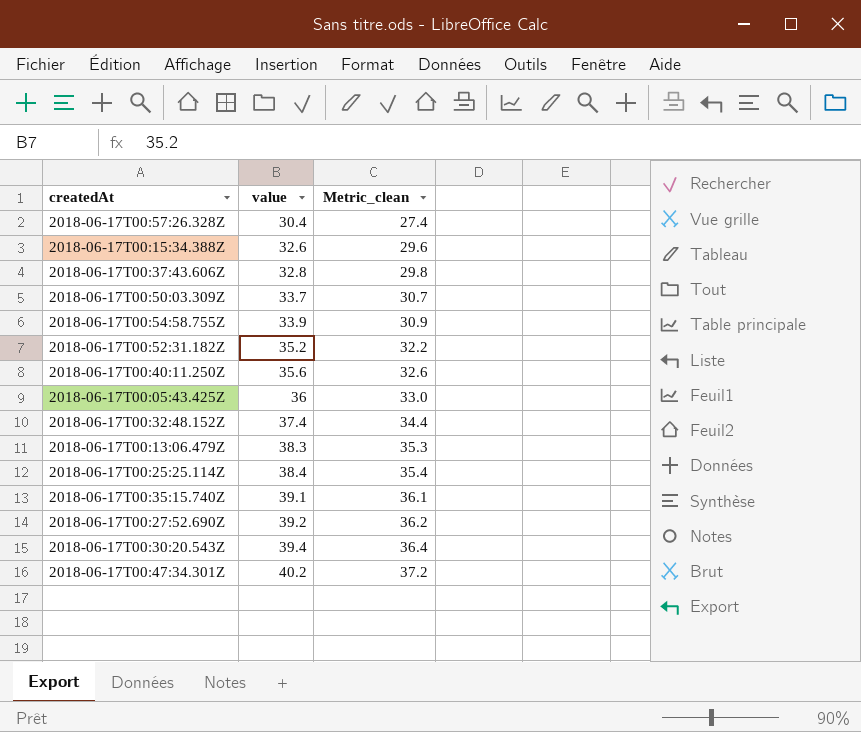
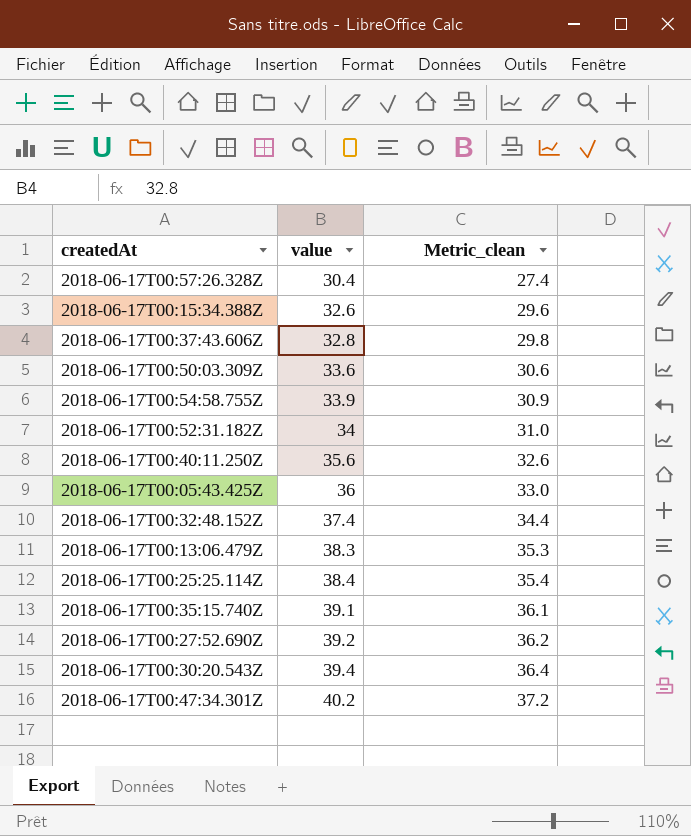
2018-06-17T00:50:03.309Z | value: 33.7 -> 33.6
2018-06-17T00:50:03.309Z | Metric_clean: 30.7 -> 30.6
2018-06-17T00:52:31.182Z | value: 35.2 -> 34
2018-06-17T00:52:31.182Z | Metric_clean: 32.2 -> 31.0

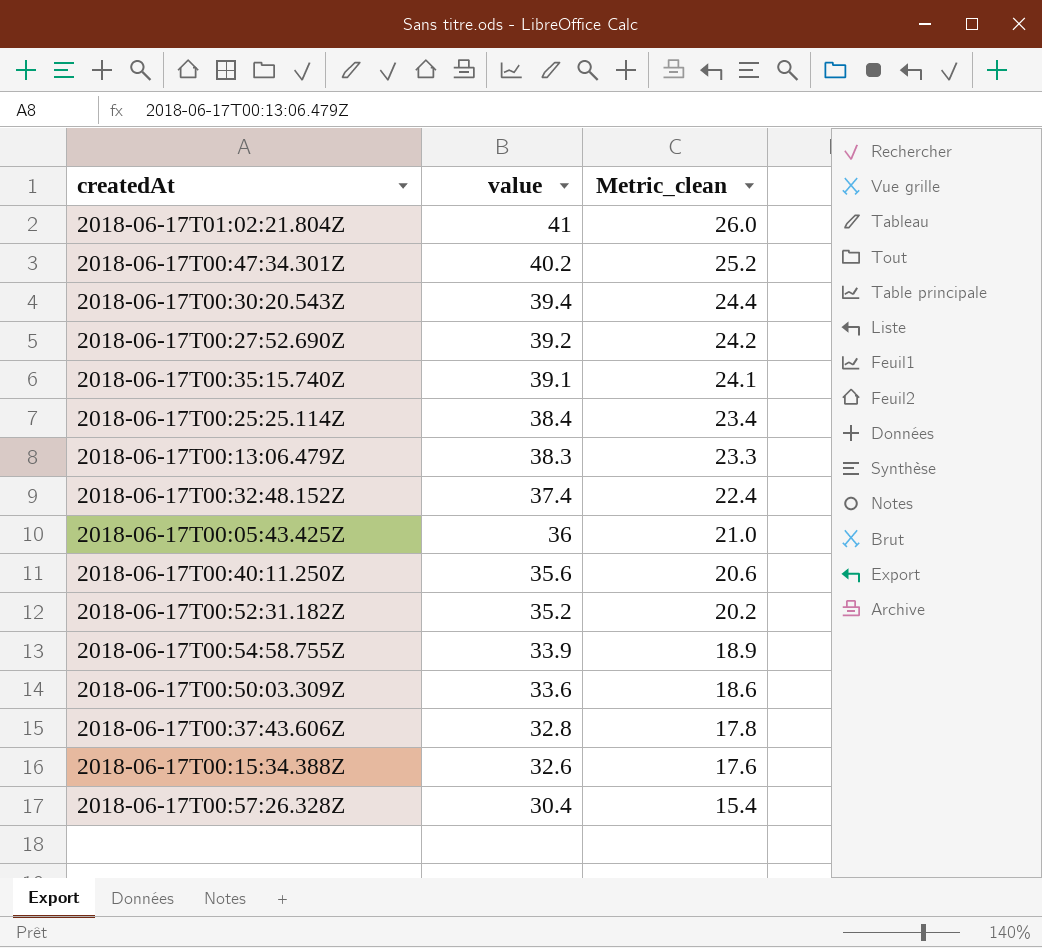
row order: value ascending -> value descending
column Metric_clean | formula: [value] - 3 -> [value] - 15
row 2018-06-17T01:02:21.804Z: none -> 41 | 26.0
2018-06-17T00:52:31.182Z | value: 34 -> 35.2

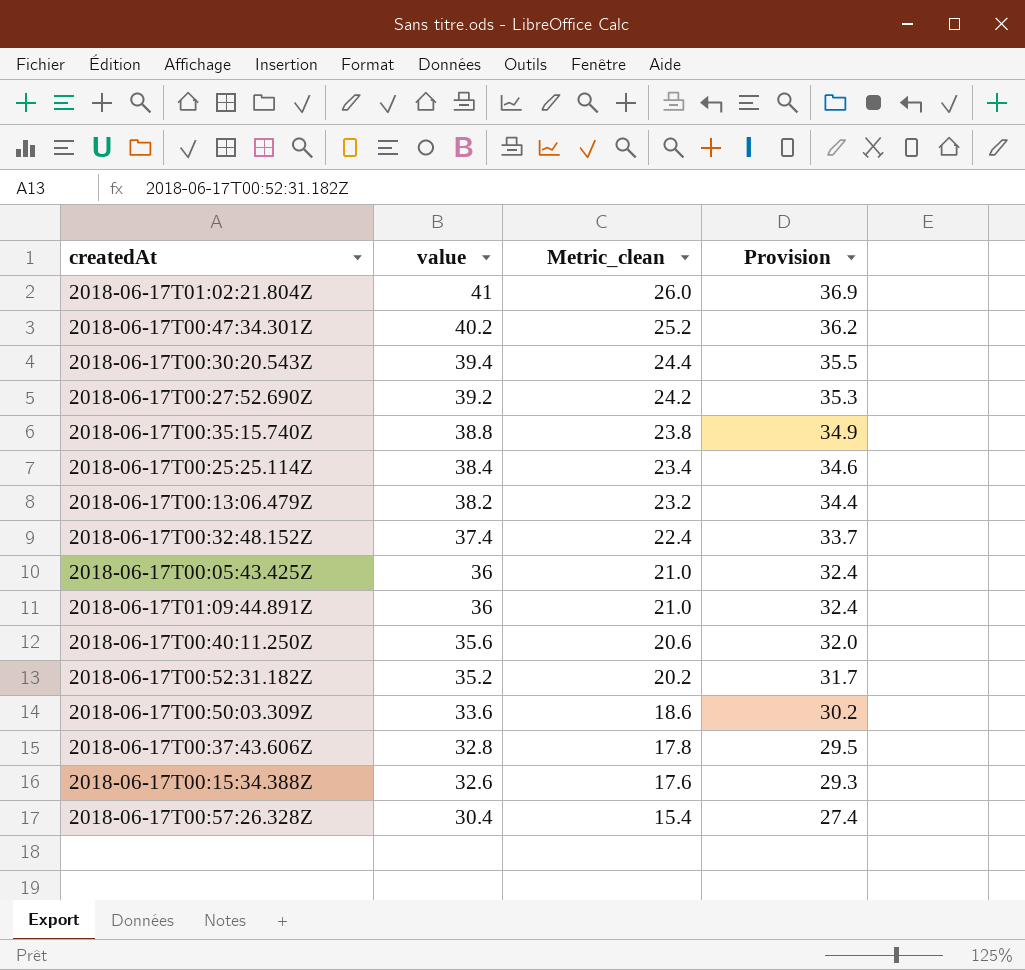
column Provision | formula: none -> [value] * 0.9
row 2018-06-17T00:54:58.755Z: 33.9 | 18.9 -> none
2018-06-17T00:35:15.740Z | value: 39.1 -> 38.8
2018-06-17T00:35:15.740Z | Metric_clean: 24.1 -> 23.8
2018-06-17T00:13:06.479Z | value: 38.3 -> 38.2
2018-06-17T00:13:06.479Z | Metric_clean: 23.3 -> 23.2
row 2018-06-17T01:09:44.891Z: none -> 36 | 21.0 | 32.4

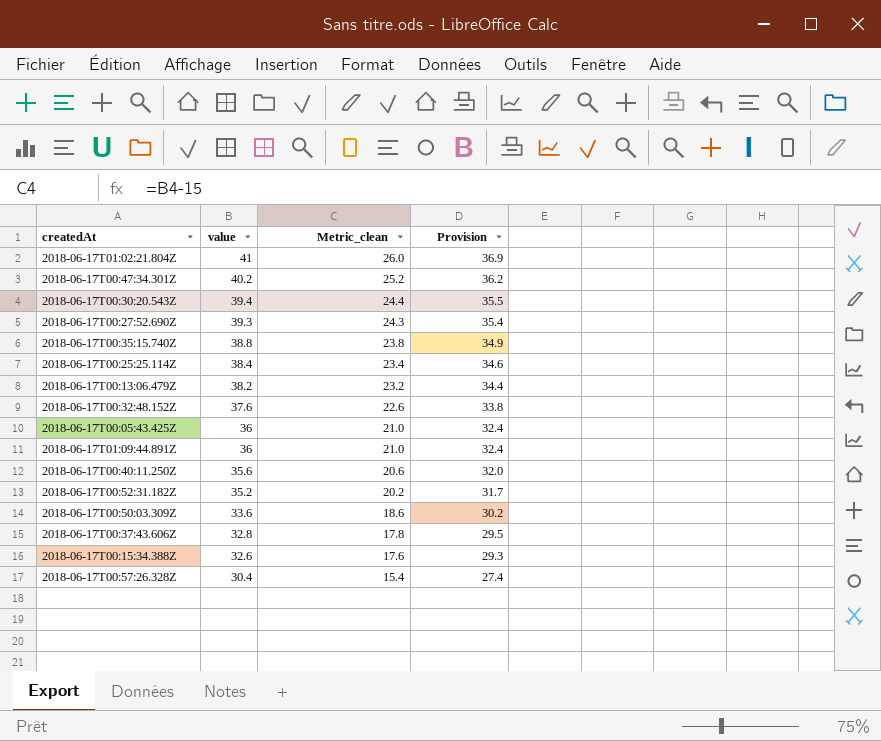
2018-06-17T00:27:52.690Z | value: 39.2 -> 39.3
2018-06-17T00:27:52.690Z | Metric_clean: 24.2 -> 24.3
2018-06-17T00:27:52.690Z | Provision: 35.3 -> 35.4
2018-06-17T00:32:48.152Z | value: 37.4 -> 37.6
2018-06-17T00:32:48.152Z | Metric_clean: 22.4 -> 22.6
2018-06-17T00:32:48.152Z | Provision: 33.7 -> 33.8

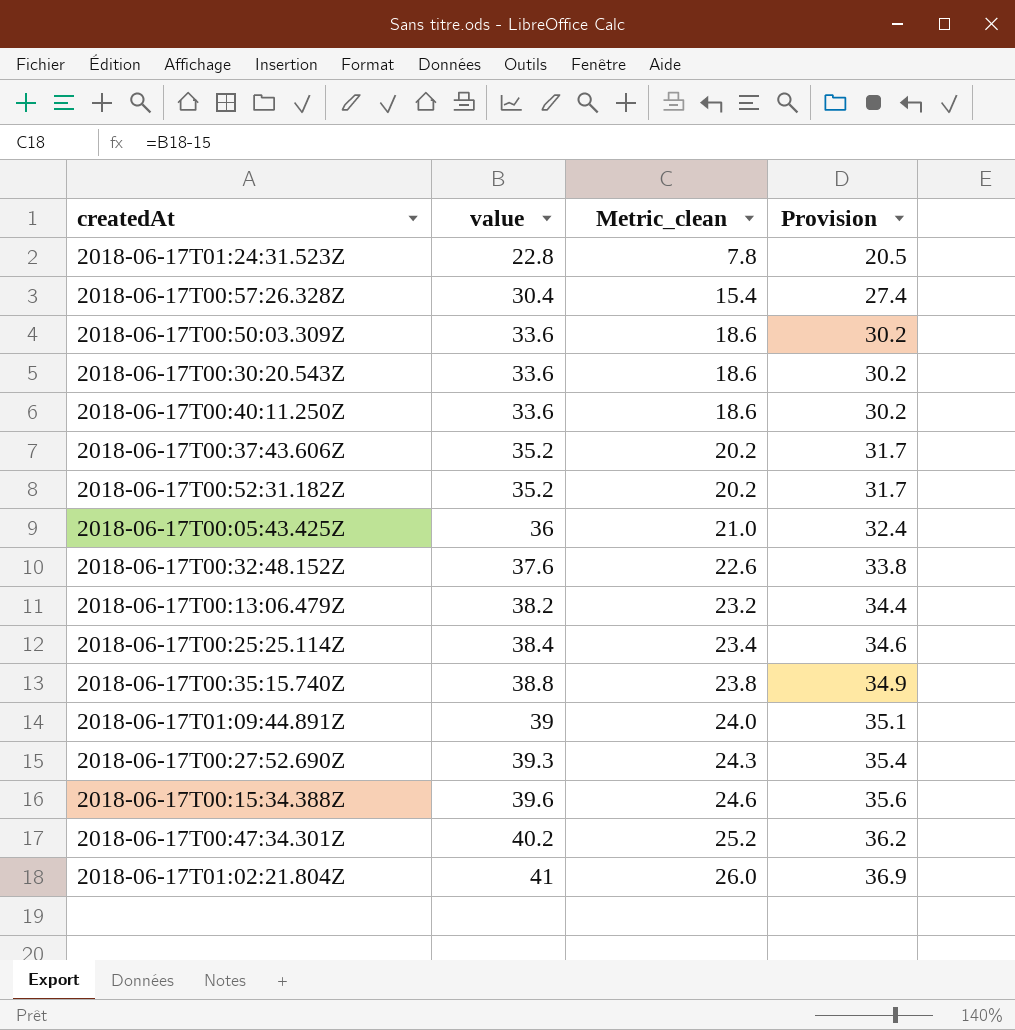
row order: value descending -> value ascending
row 2018-06-17T01:24:31.523Z: none -> 22.8 | 7.8 | 20.5
2018-06-17T00:30:20.543Z | value: 39.4 -> 33.6
2018-06-17T00:30:20.543Z | Metric_clean: 24.4 -> 18.6
2018-06-17T00:30:20.543Z | Provision: 35.5 -> 30.2
2018-06-17T00:40:11.250Z | value: 35.6 -> 33.6
2018-06-17T00:40:11.250Z | Metric_clean: 20.6 -> 18.6
2018-06-17T00:40:11.250Z | Provision: 32.0 -> 30.2
2018-06-17T00:37:43.606Z | value: 32.8 -> 35.2
2018-06-17T00:37:43.606Z | Metric_clean: 17.8 -> 20.2
2018-06-17T00:37:43.606Z | Provision: 29.5 -> 31.7
2018-06-17T01:09:44.891Z | value: 36 -> 39
2018-06-17T01:09:44.891Z | Metric_clean: 21.0 -> 24.0
2018-06-17T01:09:44.891Z | Provision: 32.4 -> 35.1
2018-06-17T00:15:34.388Z | value: 32.6 -> 39.6
2018-06-17T00:15:34.388Z | Metric_clean: 17.6 -> 24.6
2018-06-17T00:15:34.388Z | Provision: 29.3 -> 35.6

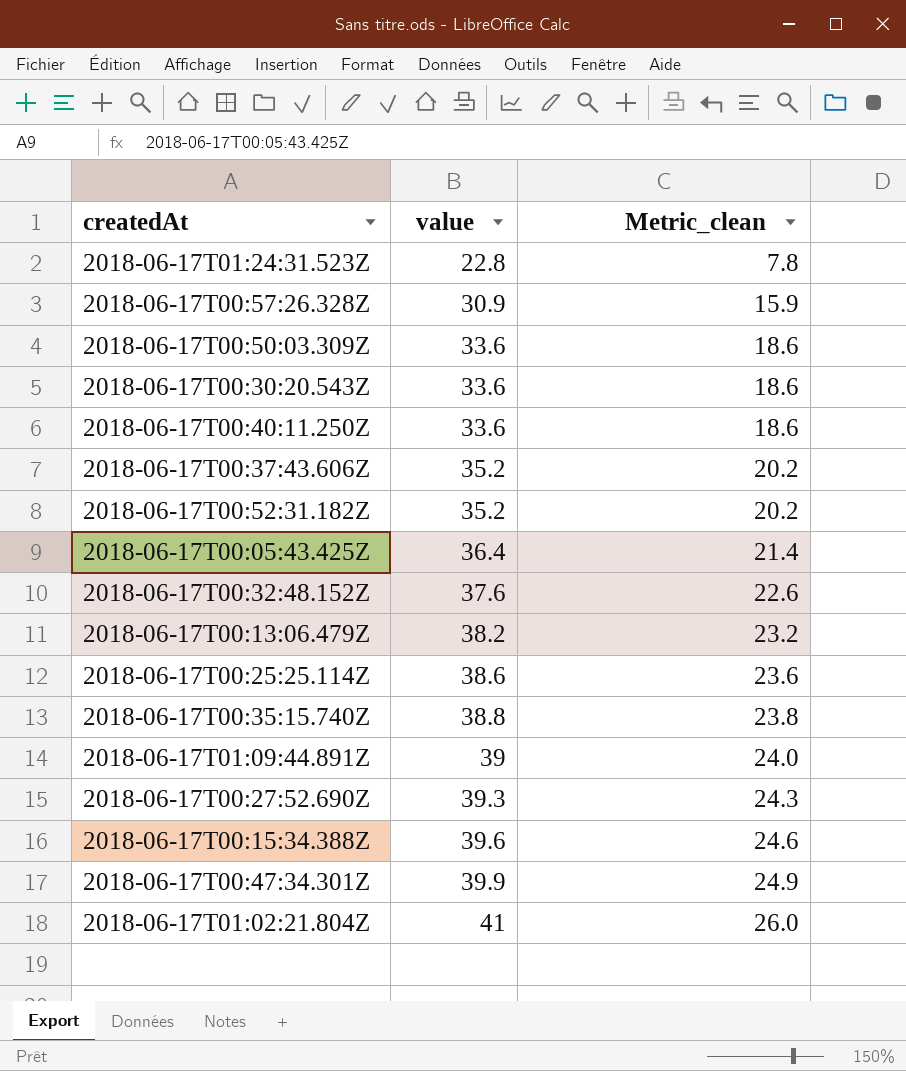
column Provision | formula: [value] * 0.9 -> none
2018-06-17T00:57:26.328Z | value: 30.4 -> 30.9
2018-06-17T00:57:26.328Z | Metric_clean: 15.4 -> 15.9
2018-06-17T00:05:43.425Z | value: 36 -> 36.4
2018-06-17T00:05:43.425Z | Metric_clean: 21.0 -> 21.4
2018-06-17T00:25:25.114Z | value: 38.4 -> 38.6
2018-06-17T00:25:25.114Z | Metric_clean: 23.4 -> 23.6
2018-06-17T00:47:34.301Z | value: 40.2 -> 39.9
2018-06-17T00:47:34.301Z | Metric_clean: 25.2 -> 24.9

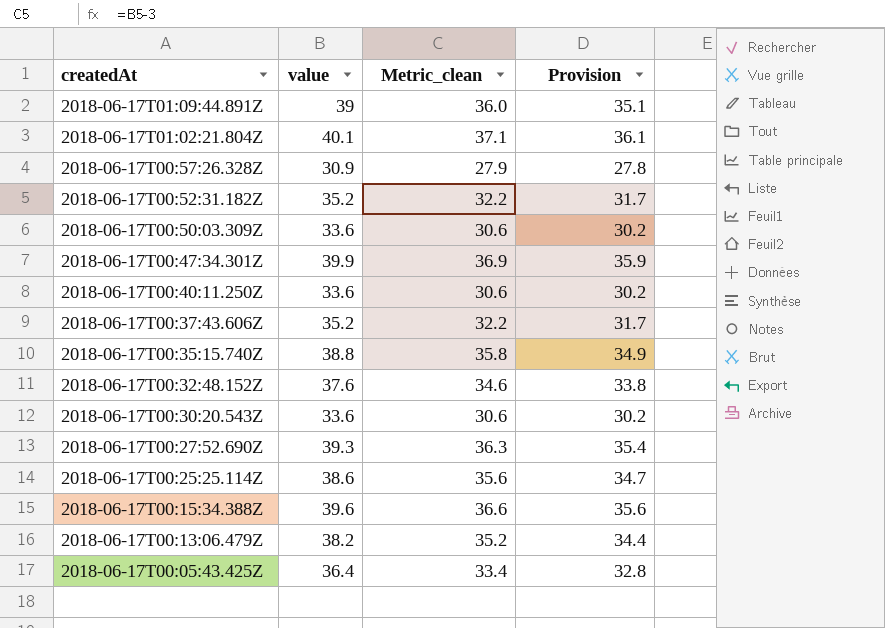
row order: value ascending -> createdAt descending
column Metric_clean | formula: [value] - 15 -> [value] - 3
column Provision | formula: none -> [value] * 0.9
row 2018-06-17T01:24:31.523Z: 22.8 | 7.8 -> none
2018-06-17T01:02:21.804Z | value: 41 -> 40.1

